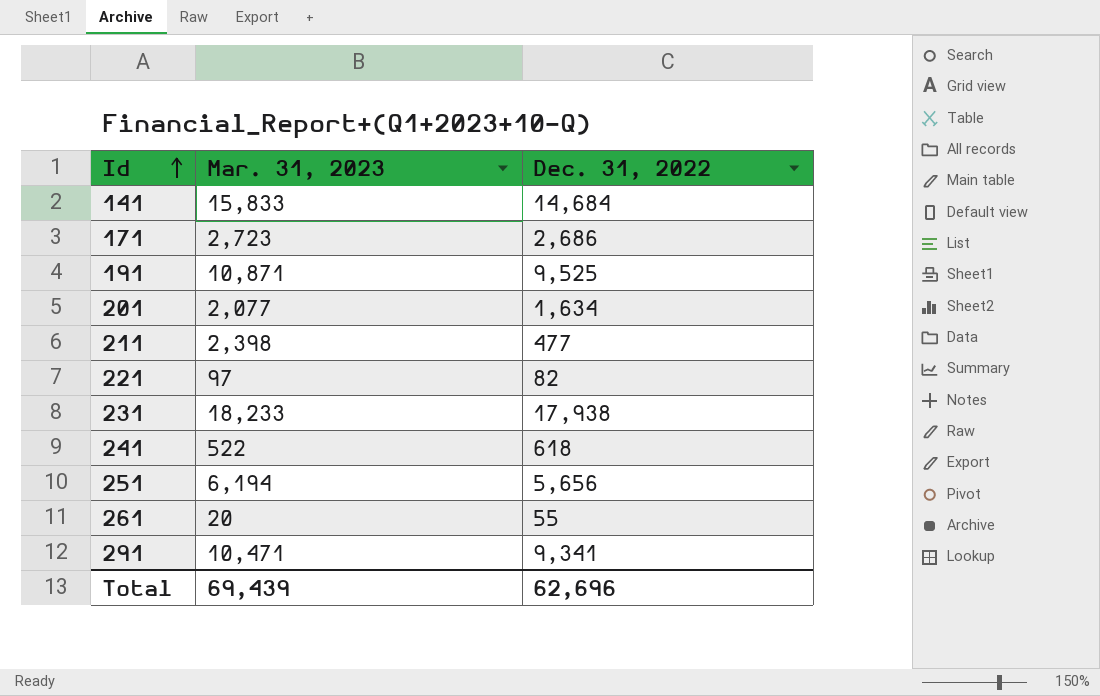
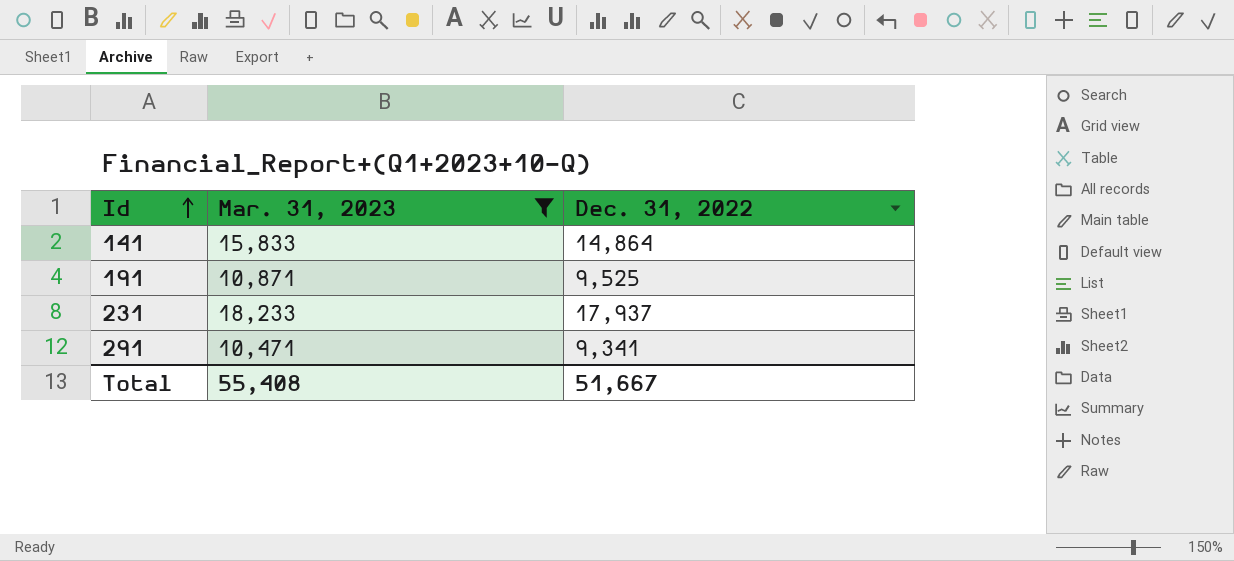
filter: none -> Mar. 31, 2023 >= 10,471
141 | Dec. 31, 2022: 14,684 -> 14,864
231 | Dec. 31, 2022: 17,938 -> 17,937
Total | Mar. 31, 2023: 69,439 -> 55,408
Total | Dec. 31, 2022: 62,696 -> 51,667

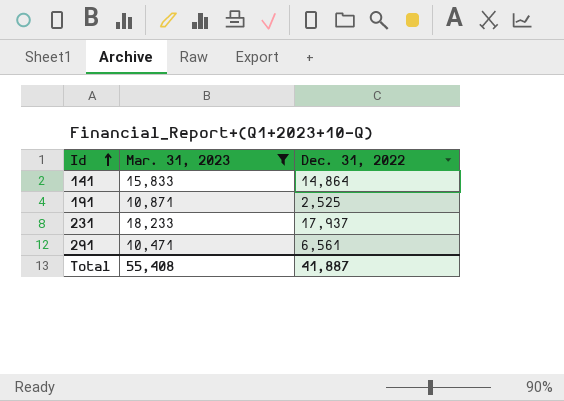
191 | Dec. 31, 2022: 9,525 -> 2,525
291 | Dec. 31, 2022: 9,341 -> 6,561
Total | Dec. 31, 2022: 51,667 -> 41,887

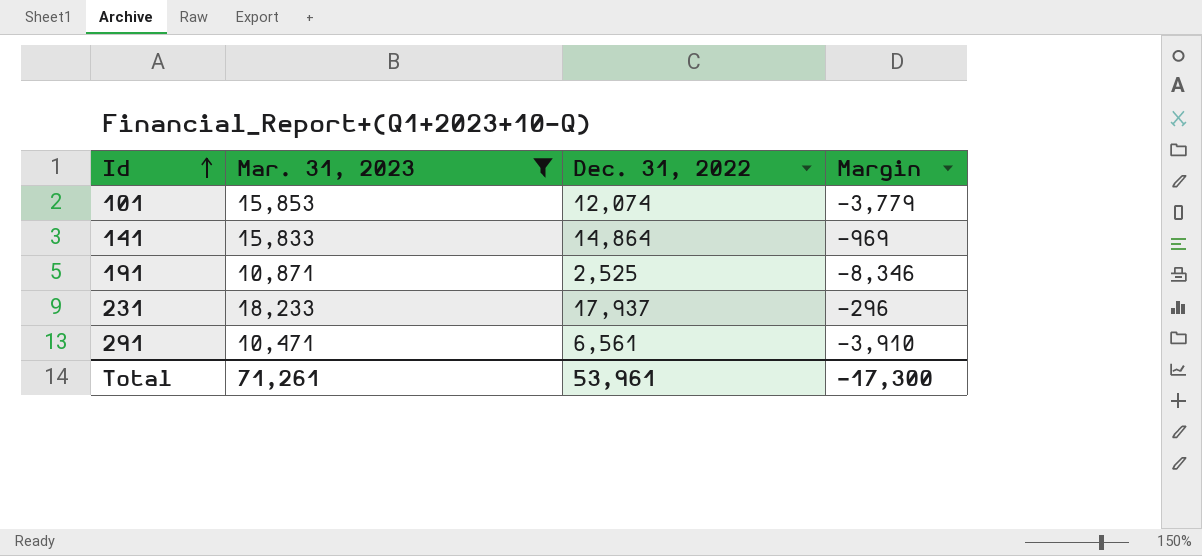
column Margin | formula: none -> [Dec. 31, 2022] - [Mar. 31, 2023]
row 101: none -> 15,853 | 12,074 | -3,779
Total | Mar. 31, 2023: 55,408 -> 71,261
Total | Dec. 31, 2022: 41,887 -> 53,961

